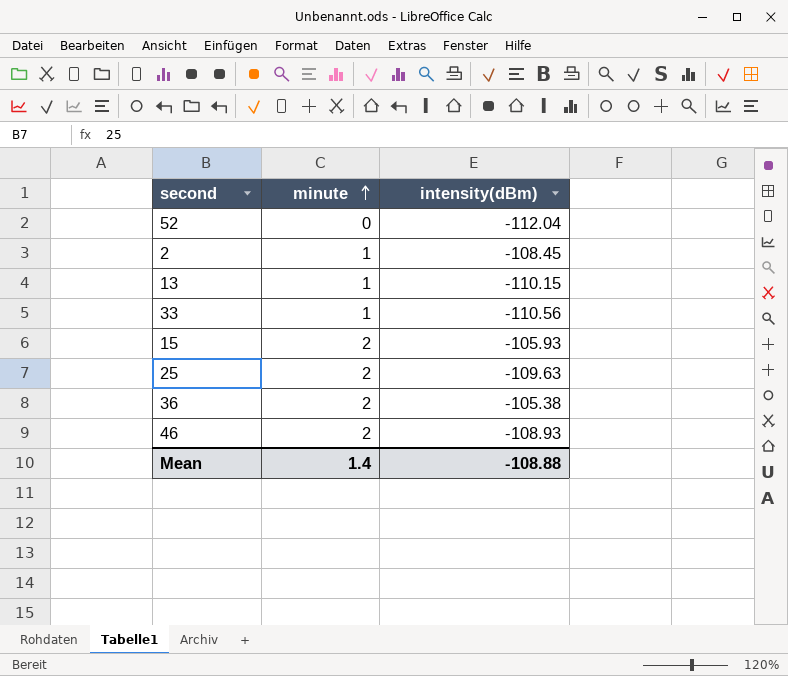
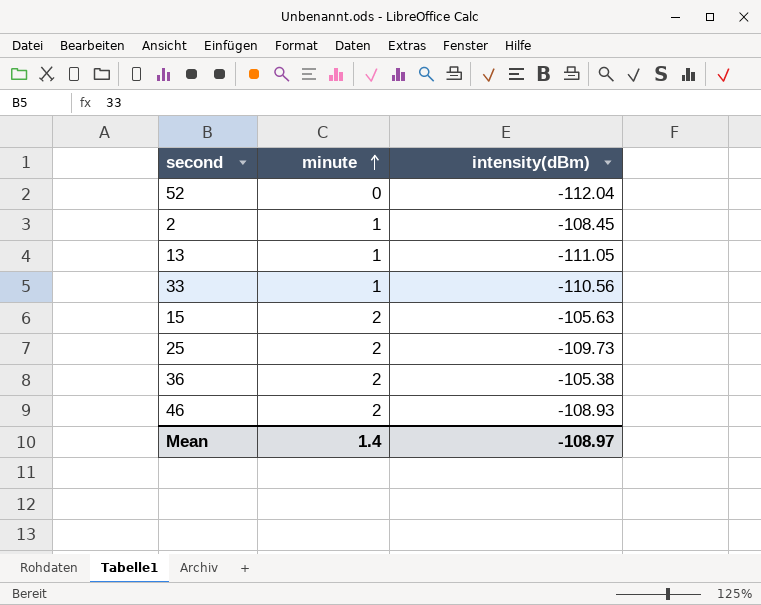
13 | intensity(dBm): -110.15 -> -111.05
15 | intensity(dBm): -105.93 -> -105.63
25 | intensity(dBm): -109.63 -> -109.73
Mean | intensity(dBm): -108.88 -> -108.97

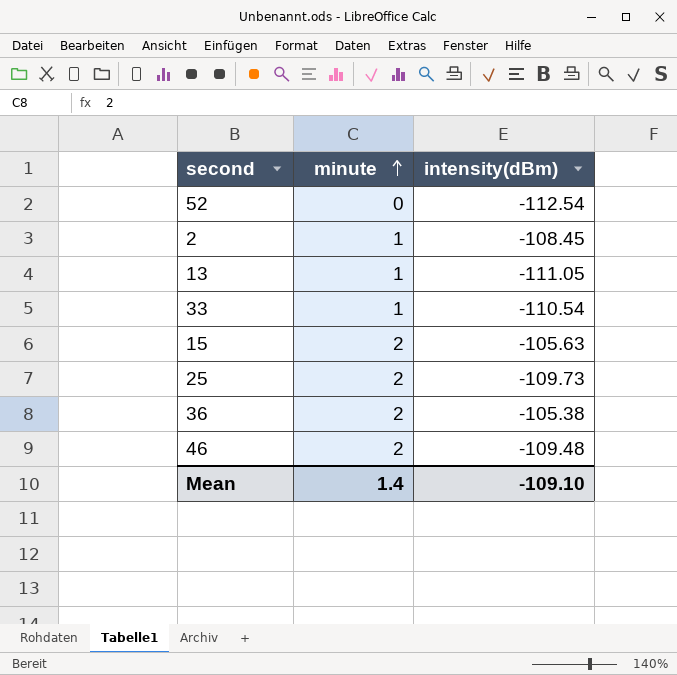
52 | intensity(dBm): -112.04 -> -112.54
33 | intensity(dBm): -110.56 -> -110.54
46 | intensity(dBm): -108.93 -> -109.48
Mean | intensity(dBm): -108.97 -> -109.10

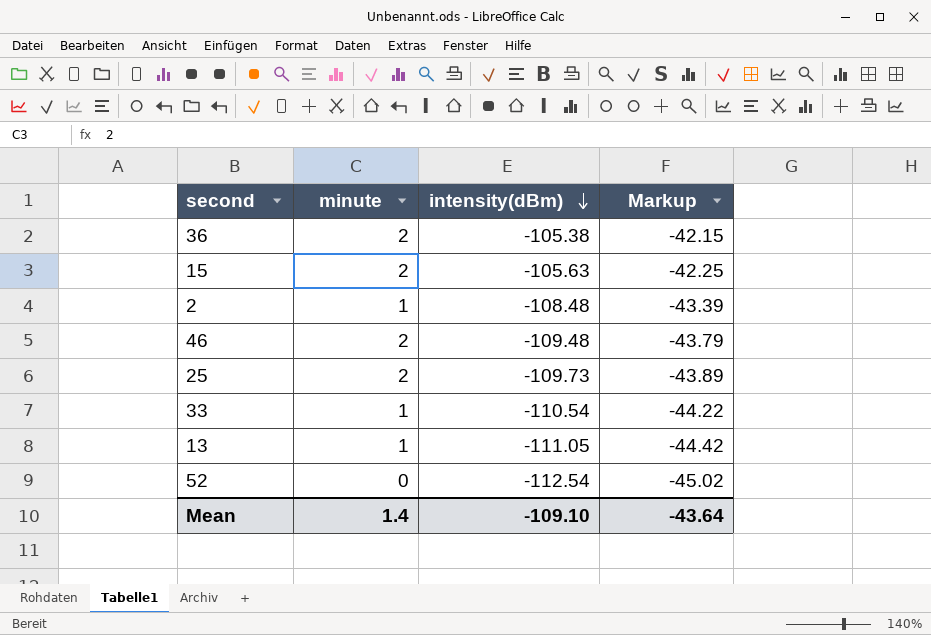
row order: minute ascending -> intensity(dBm) descending
column Markup | formula: none -> [intensity(dBm)] * 0.4
2 | intensity(dBm): -108.45 -> -108.48

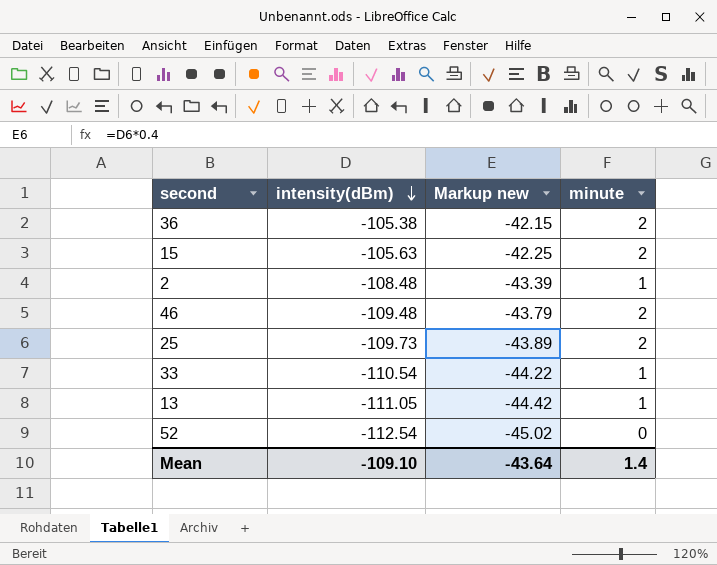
column name: Markup -> Markup new
column minute | position: 2 -> 4

